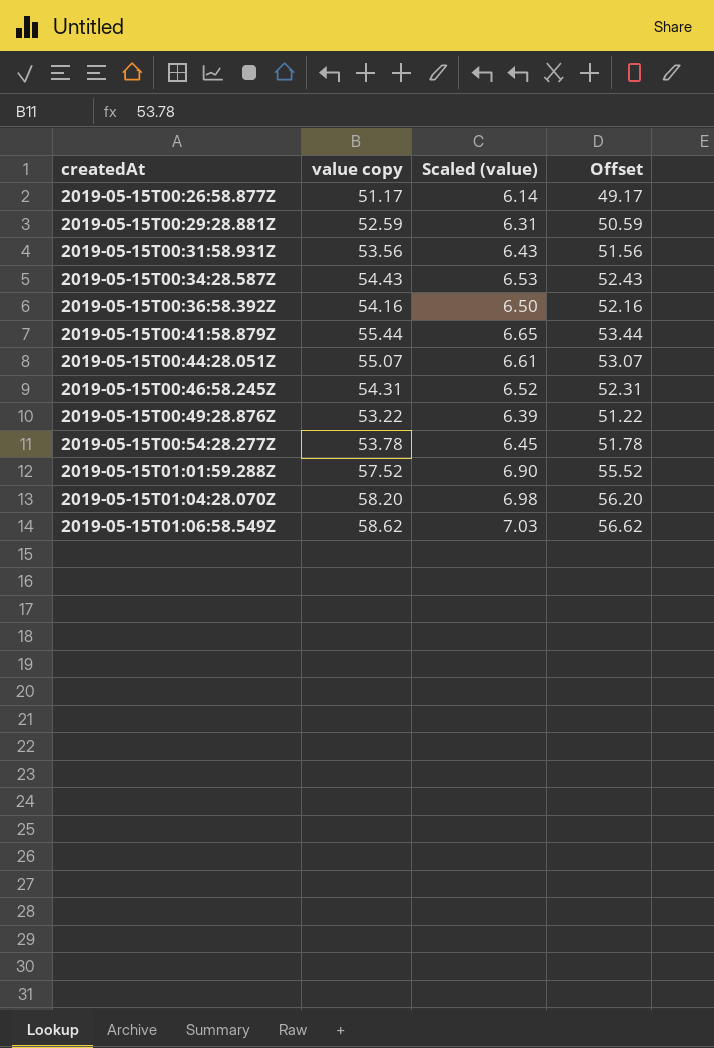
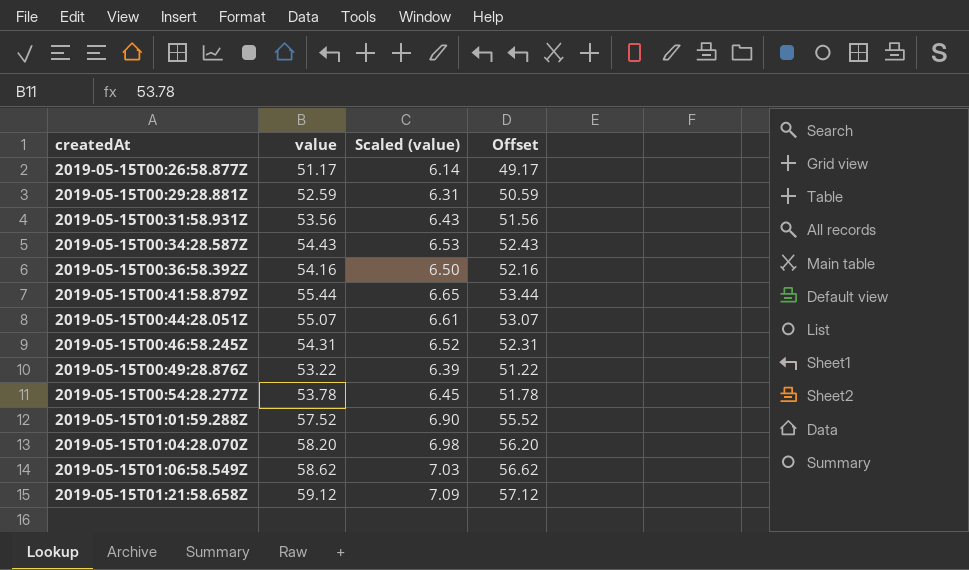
column name: value copy -> value
row 2019-05-15T01:21:58.658Z: none -> 59.12 | 7.09 | 57.12

